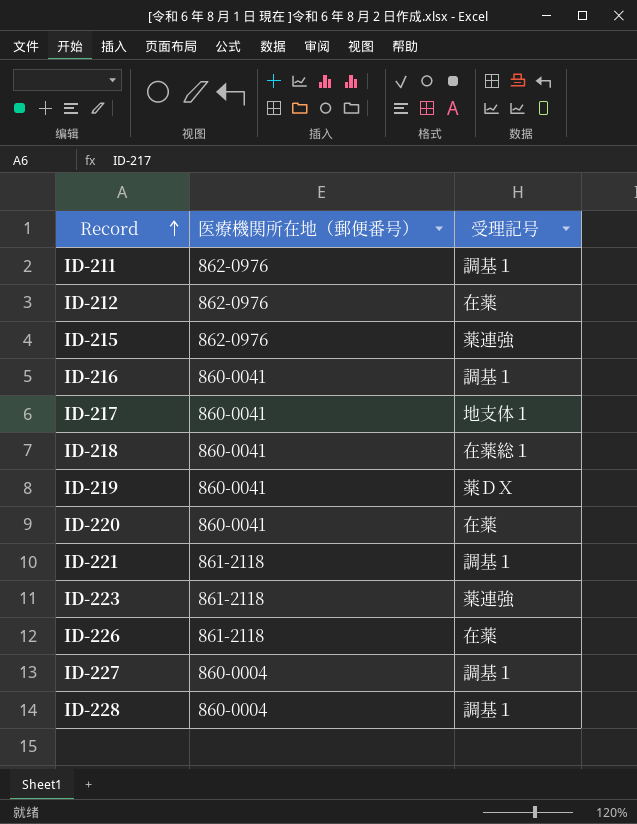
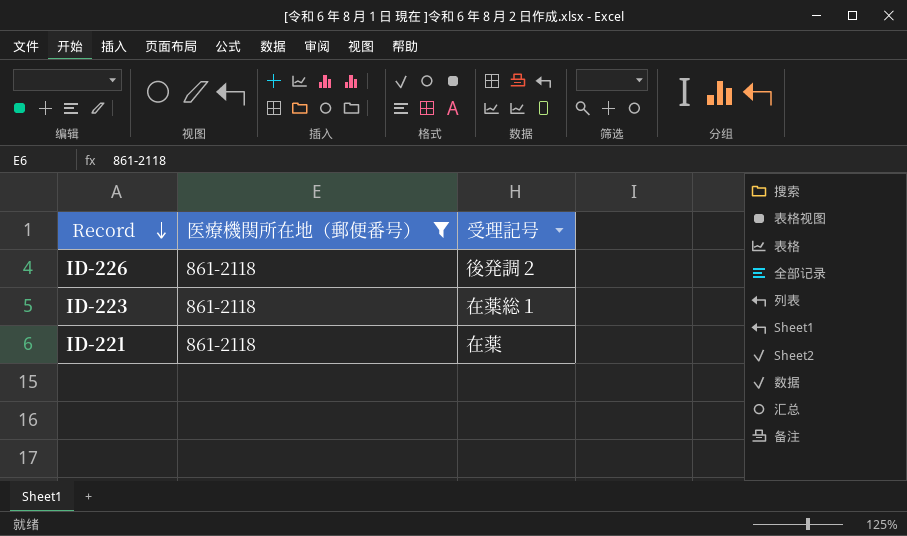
filter: none -> 医療機関所在地（郵便番号） = 861-2118
row order: Record ascending -> Record descending
ID-226 | 受理記号: 在薬 -> 後発調２
ID-223 | 受理記号: 薬連強 -> 在薬総１
ID-221 | 受理記号: 調基１ -> 在薬

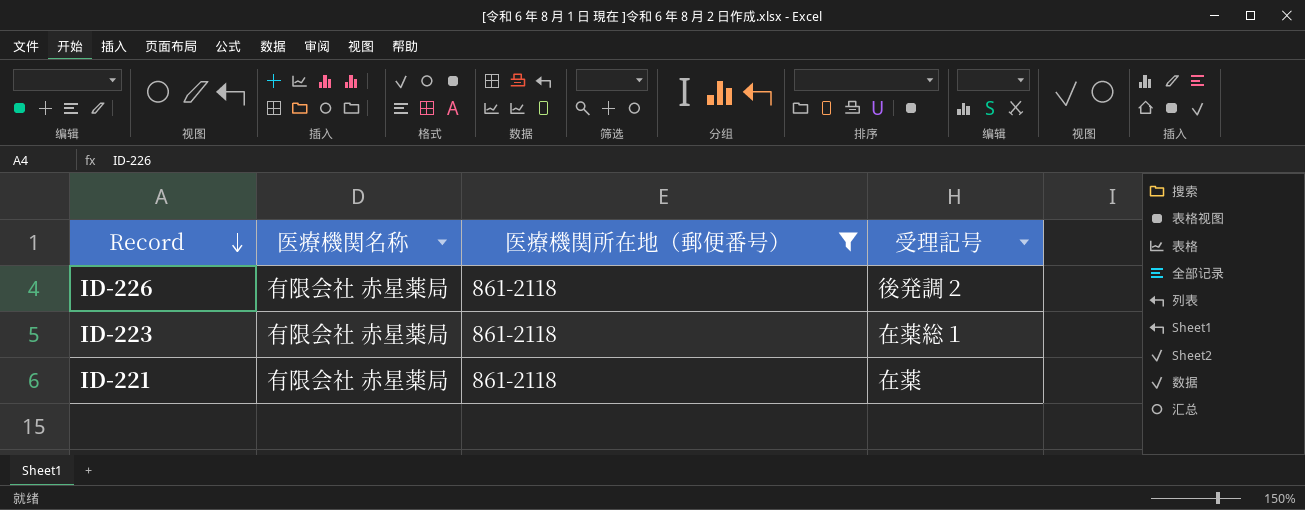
column 医療機関名称 | position: none -> 2

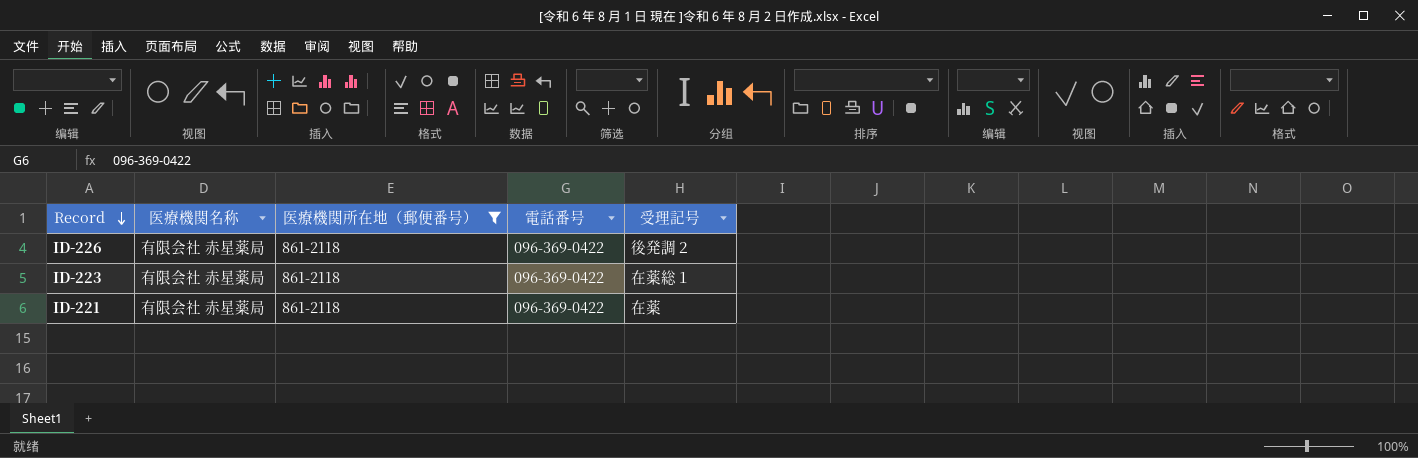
column 電話番号 | position: none -> 4

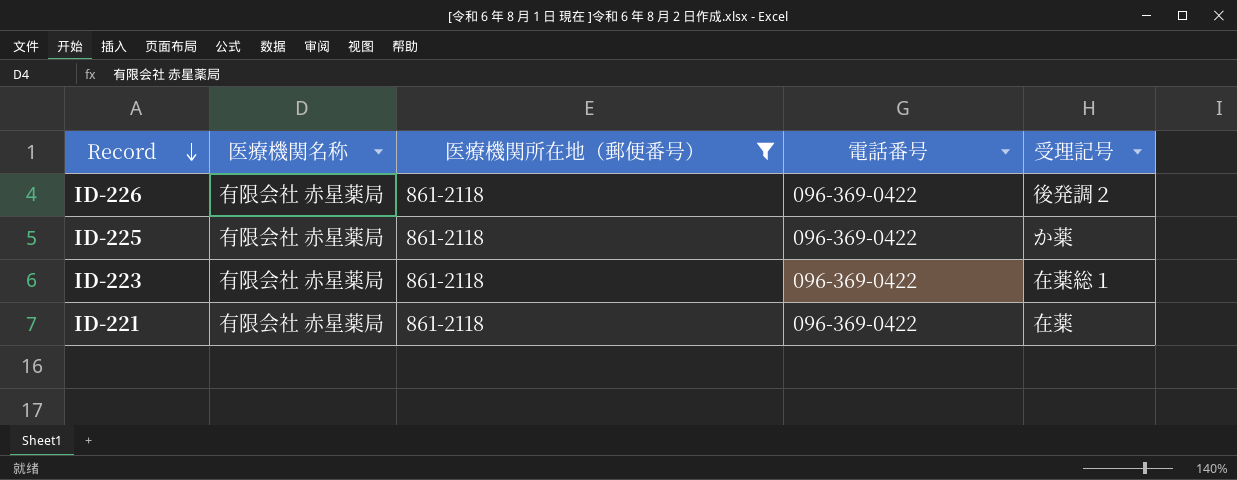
row ID-225: none -> 有限会社 赤星薬局 | 861-2118 | 096-369-0422 | か薬

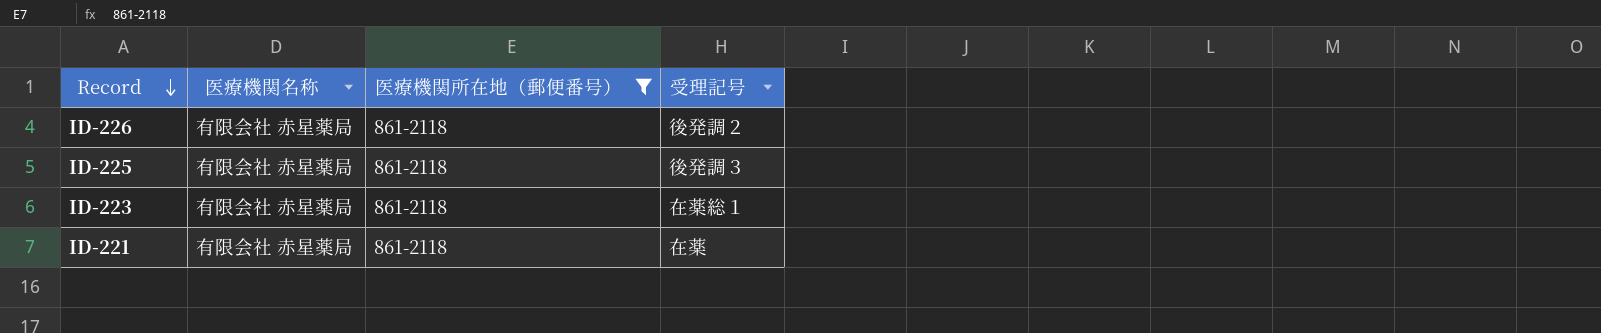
column 電話番号 | position: 4 -> none
ID-225 | 受理記号: か薬 -> 後発調３

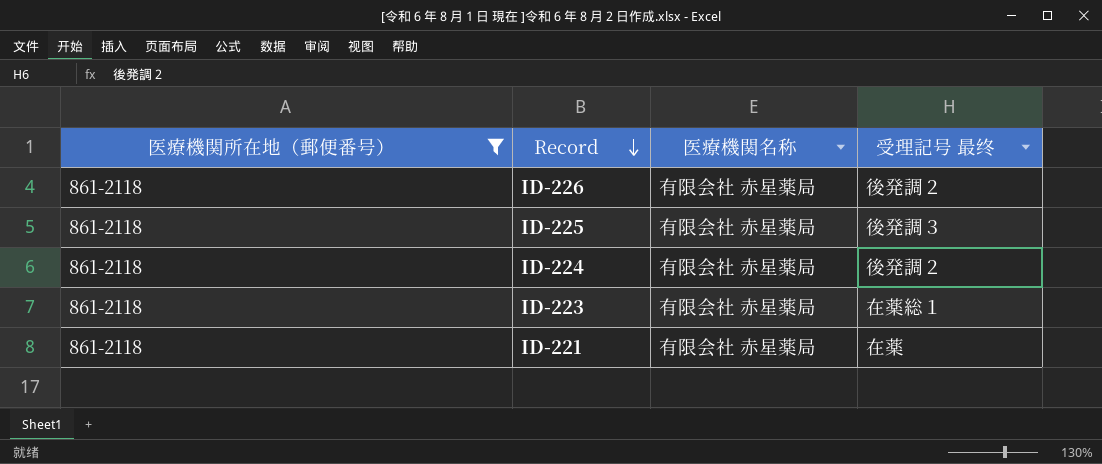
column 医療機関所在地（郵便番号） | position: 3 -> 1
column name: 受理記号 -> 受理記号 最终
row ID-224: none -> 861-2118 | 有限会社 赤星薬局 | 後発調２

